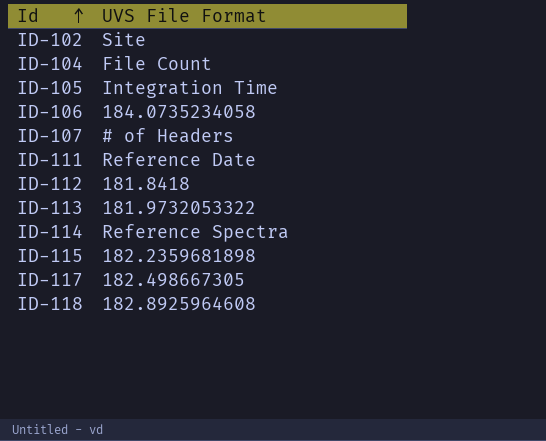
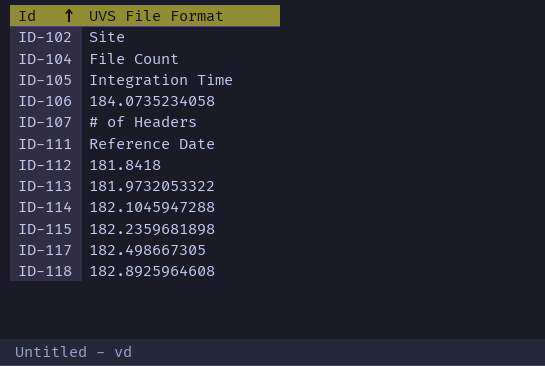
ID-114 | UVS File Format: Reference Spectra -> 182.1045947288

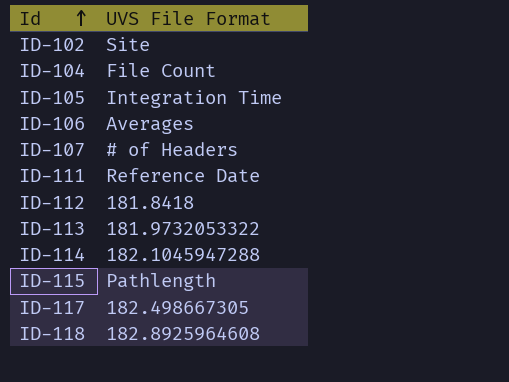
ID-106 | UVS File Format: 184.0735234058 -> Averages
ID-115 | UVS File Format: 182.2359681898 -> Pathlength

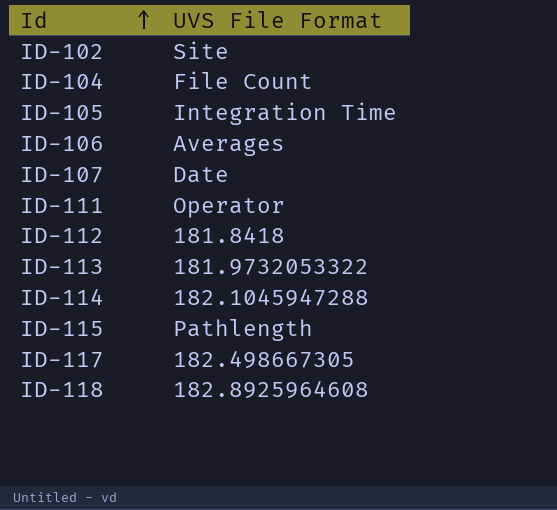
ID-107 | UVS File Format: # of Headers -> Date
ID-111 | UVS File Format: Reference Date -> Operator

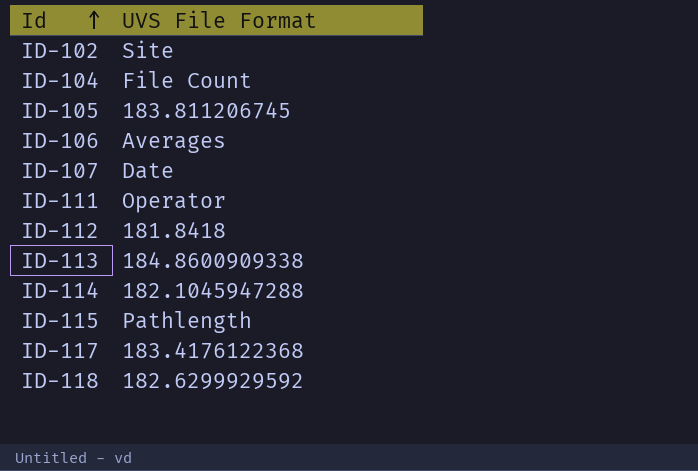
ID-105 | UVS File Format: Integration Time -> 183.811206745
ID-113 | UVS File Format: 181.9732053322 -> 184.8600909338
ID-117 | UVS File Format: 182.498667305 -> 183.4176122368
ID-118 | UVS File Format: 182.8925964608 -> 182.6299929592

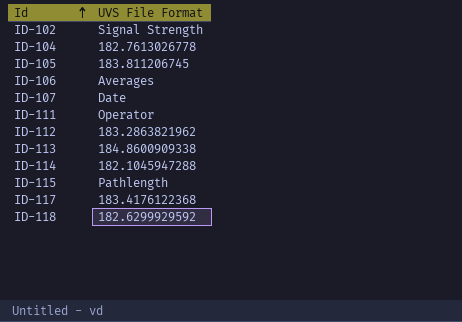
ID-102 | UVS File Format: Site -> Signal Strength
ID-104 | UVS File Format: File Count -> 182.7613026778
ID-112 | UVS File Format: 181.8418 -> 183.2863821962

